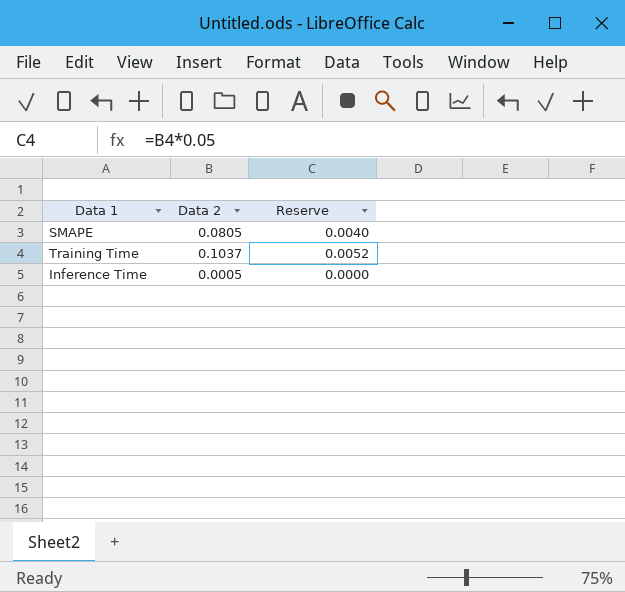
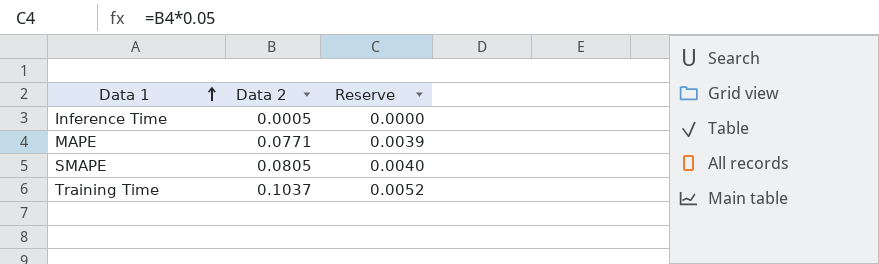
row order: none -> Data 1 ascending
row MAPE: none -> 0.0771 | 0.0039

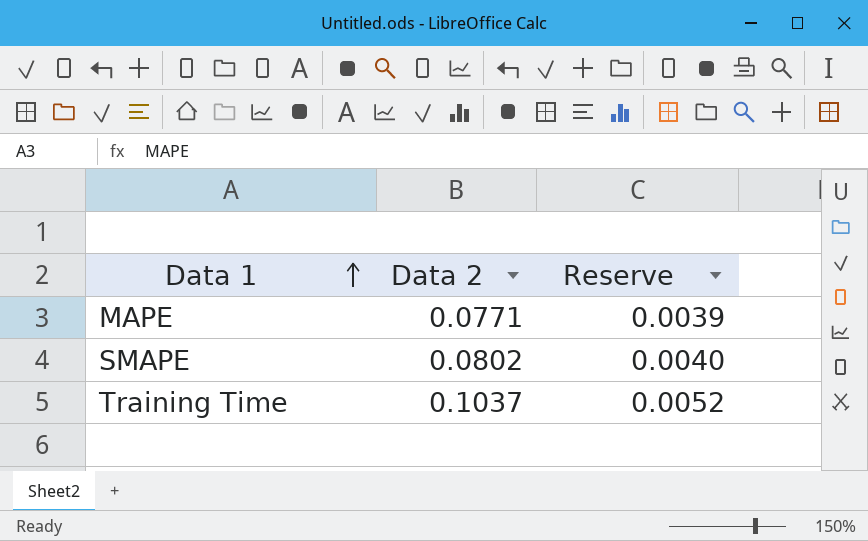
row Inference Time: 0.0005 | 0.0000 -> none
SMAPE | Data 2: 0.0805 -> 0.0802

